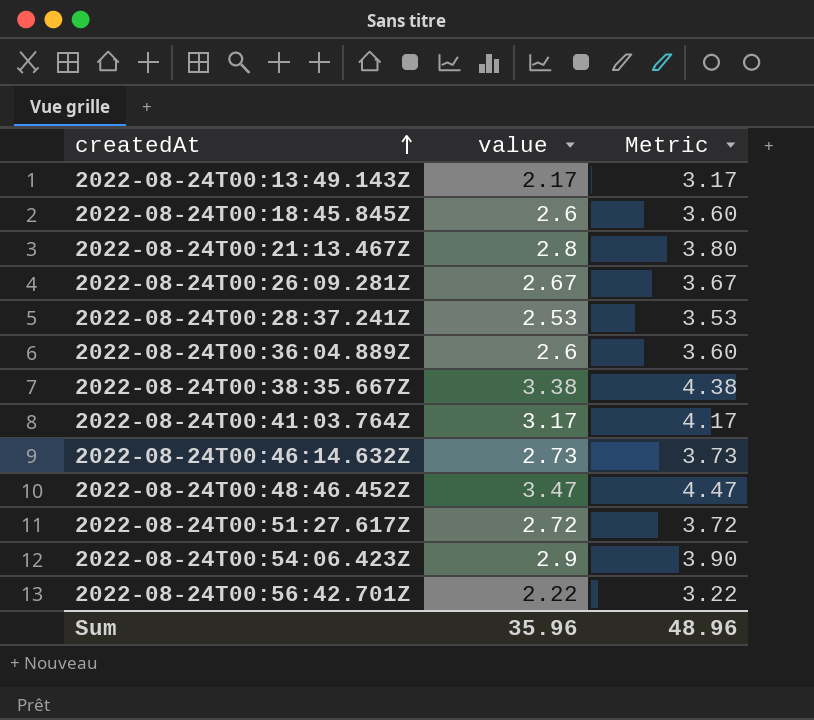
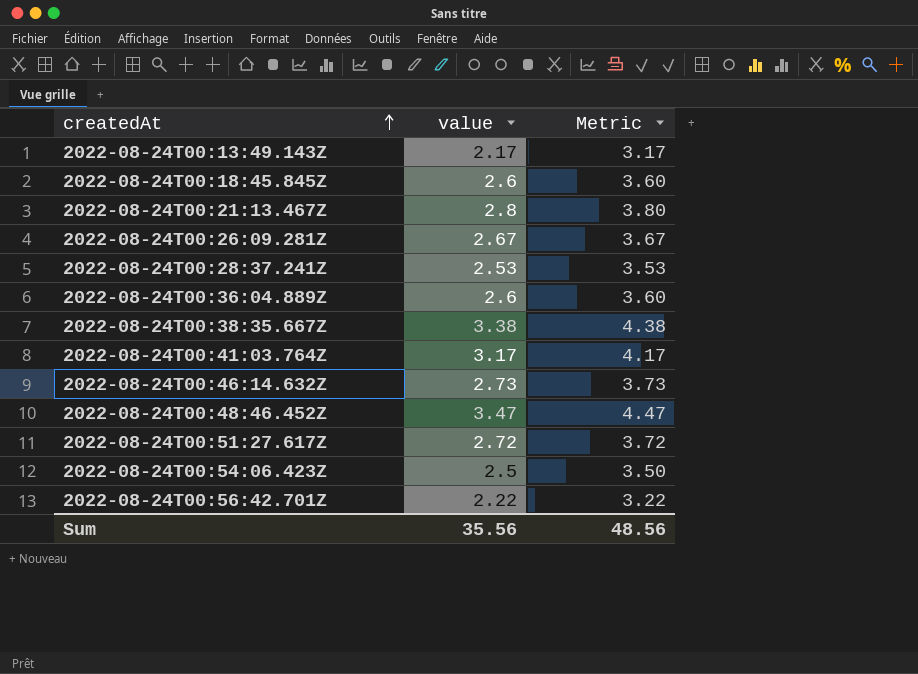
2022-08-24T00:54:06.423Z | value: 2.9 -> 2.5
2022-08-24T00:54:06.423Z | Metric: 3.90 -> 3.50
Sum | value: 35.96 -> 35.56
Sum | Metric: 48.96 -> 48.56

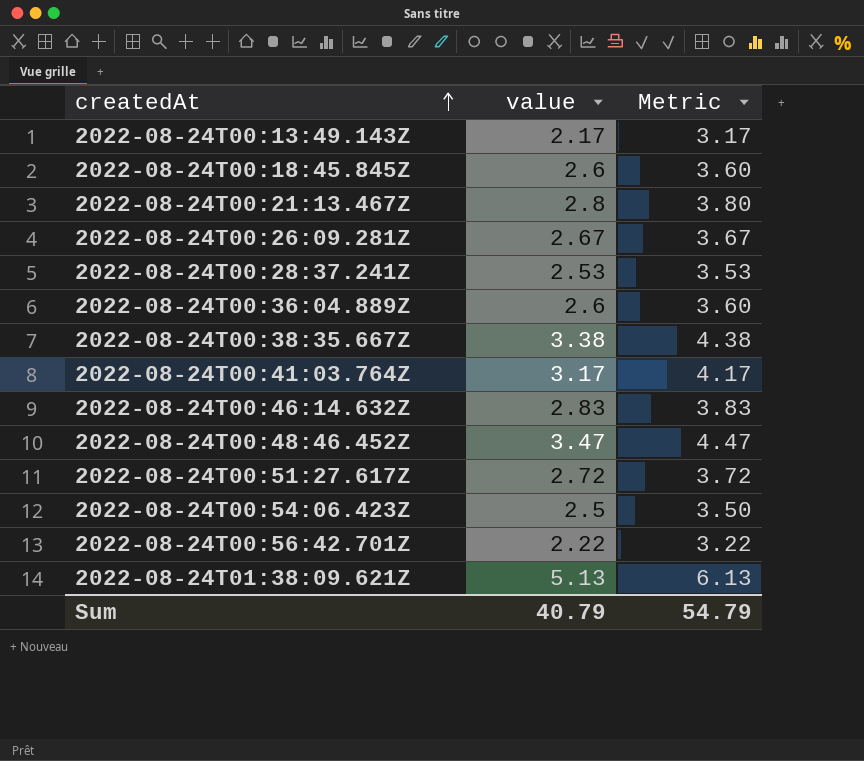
2022-08-24T00:46:14.632Z | value: 2.73 -> 2.83
2022-08-24T00:46:14.632Z | Metric: 3.73 -> 3.83
row 2022-08-24T01:38:09.621Z: none -> 5.13 | 6.13
Sum | value: 35.56 -> 40.79
Sum | Metric: 48.56 -> 54.79

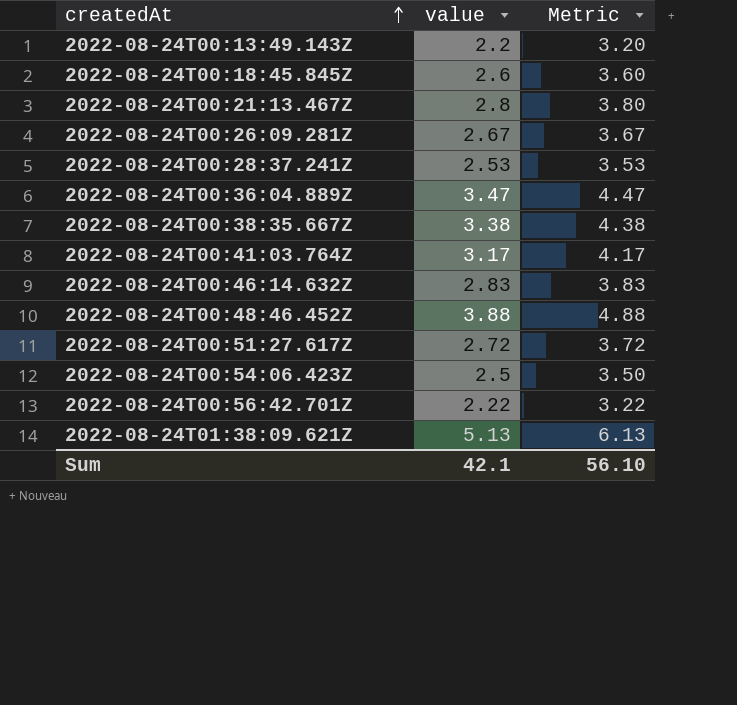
2022-08-24T00:13:49.143Z | value: 2.17 -> 2.2
2022-08-24T00:13:49.143Z | Metric: 3.17 -> 3.20
2022-08-24T00:36:04.889Z | value: 2.6 -> 3.47
2022-08-24T00:36:04.889Z | Metric: 3.60 -> 4.47
2022-08-24T00:48:46.452Z | value: 3.47 -> 3.88
2022-08-24T00:48:46.452Z | Metric: 4.47 -> 4.88
Sum | value: 40.79 -> 42.1
Sum | Metric: 54.79 -> 56.10

